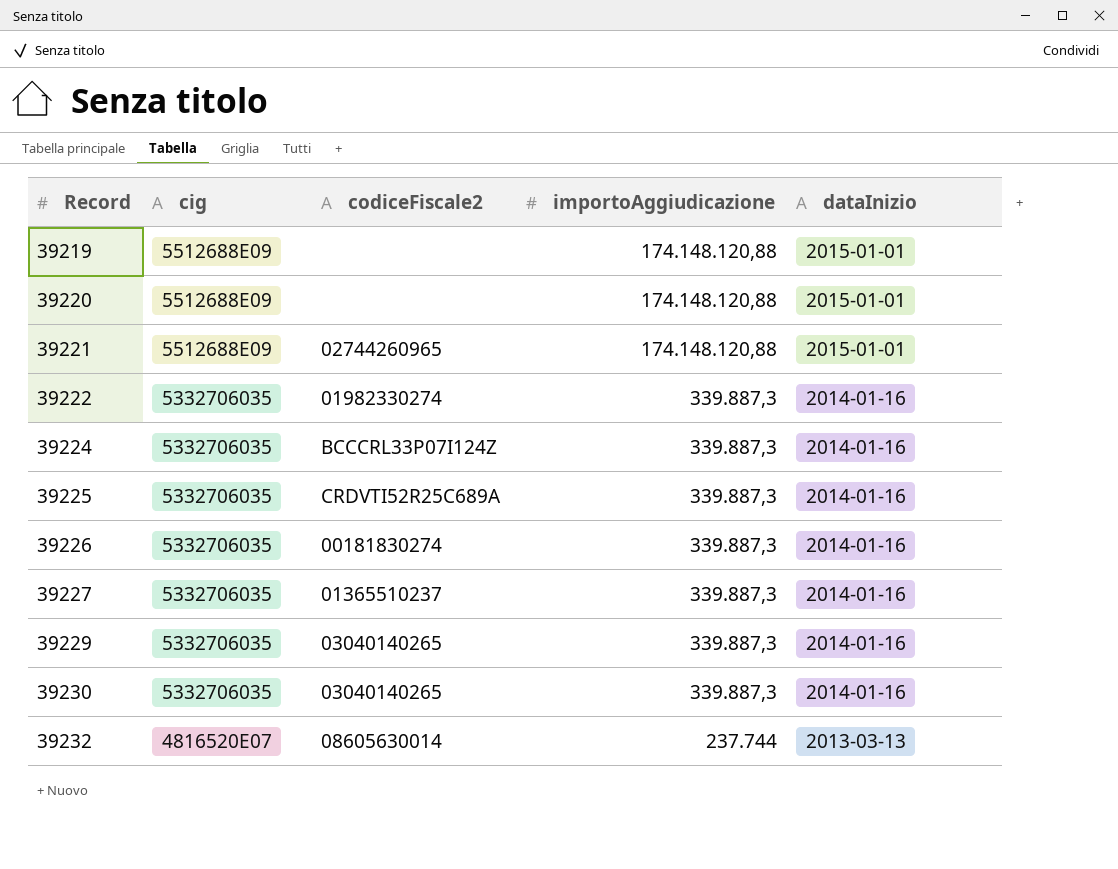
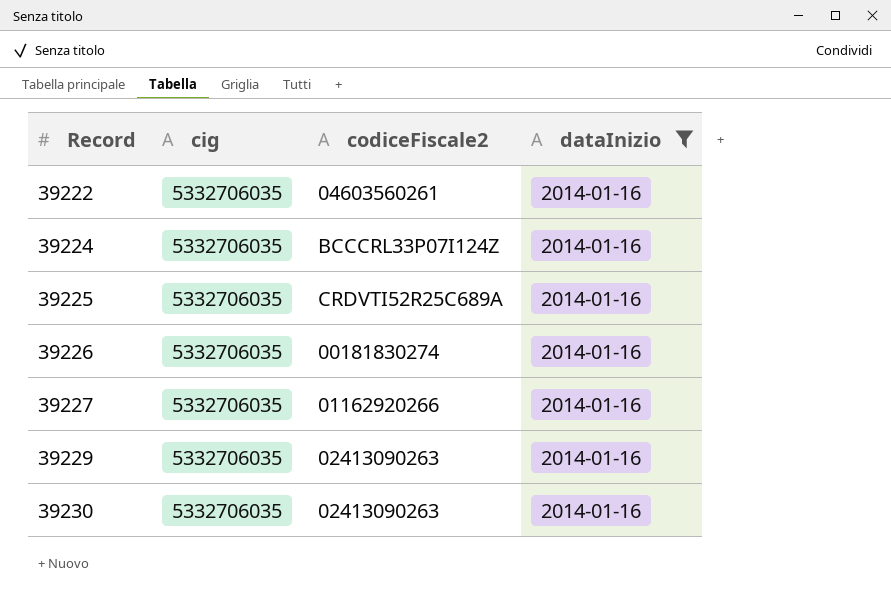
filter: none -> dataInizio = 2014-01-16
column importoAggiudicazione | position: 4 -> none
39222 | codiceFiscale2: 01982330274 -> 04603560261
39227 | codiceFiscale2: 01365510237 -> 01162920266
39229 | codiceFiscale2: 03040140265 -> 02413090263
39230 | codiceFiscale2: 03040140265 -> 02413090263

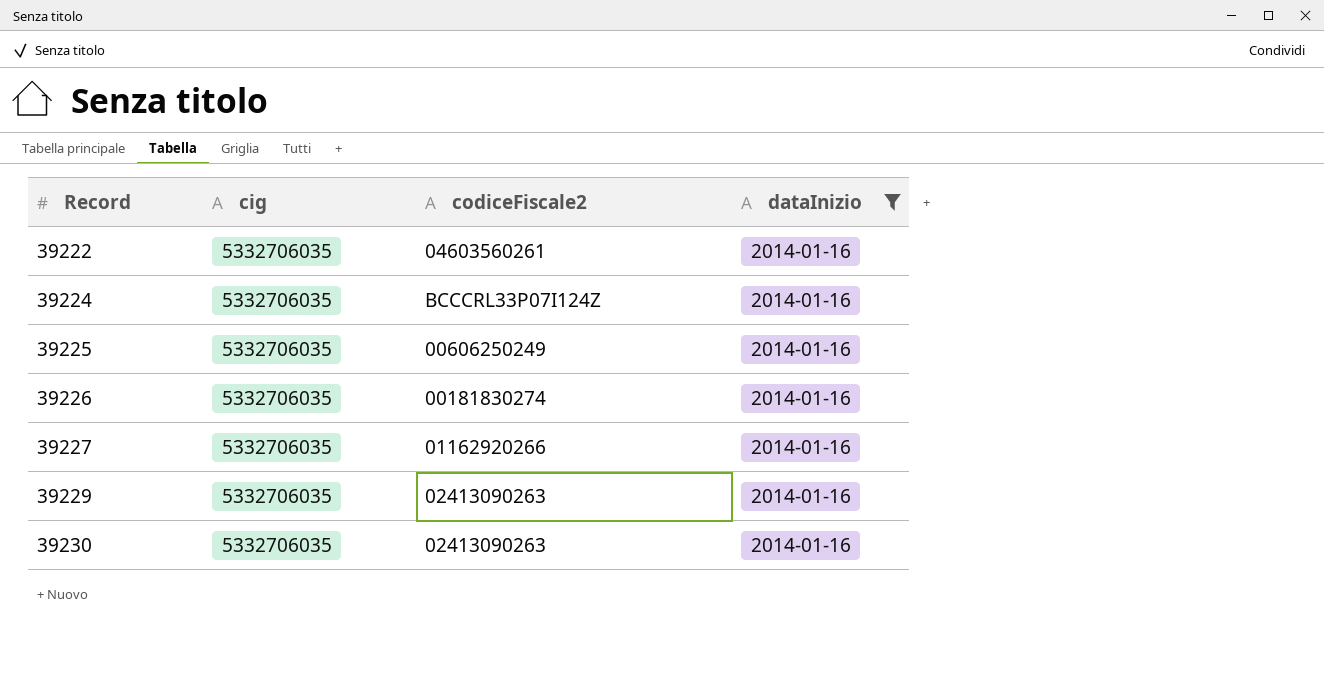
39225 | codiceFiscale2: CRDVTI52R25C689A -> 00606250249

